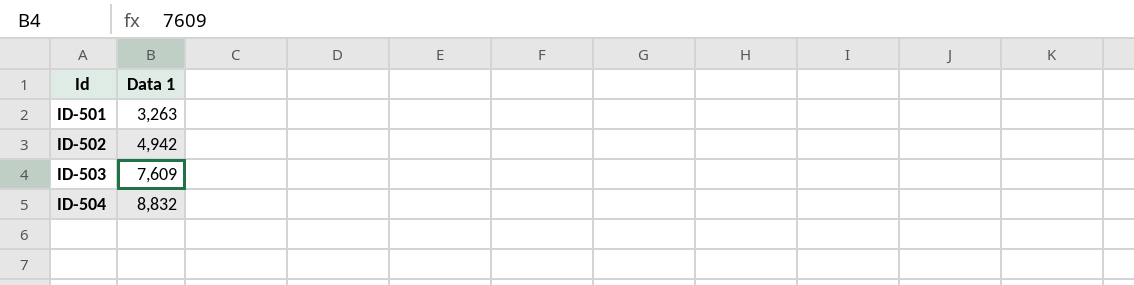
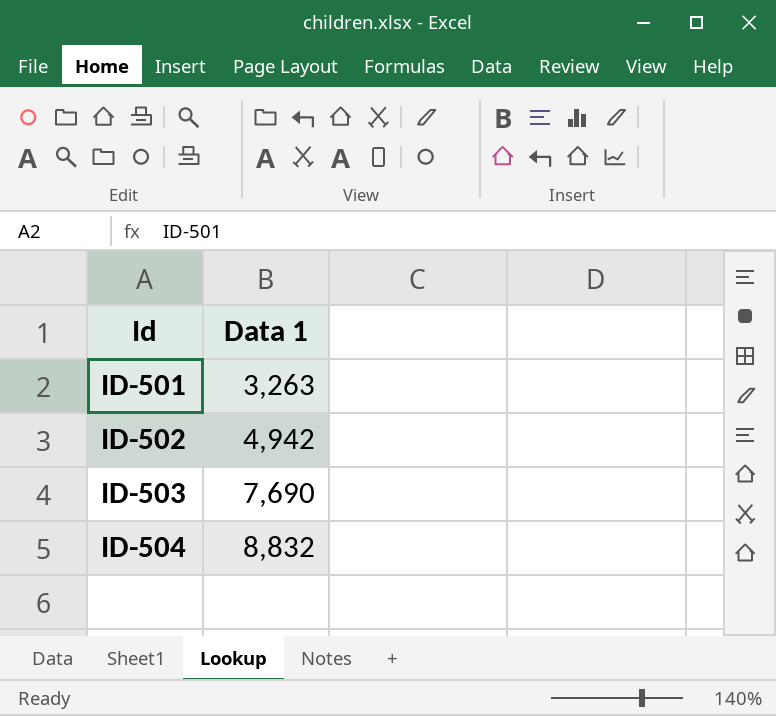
ID-503 | Data 1: 7,609 -> 7,690

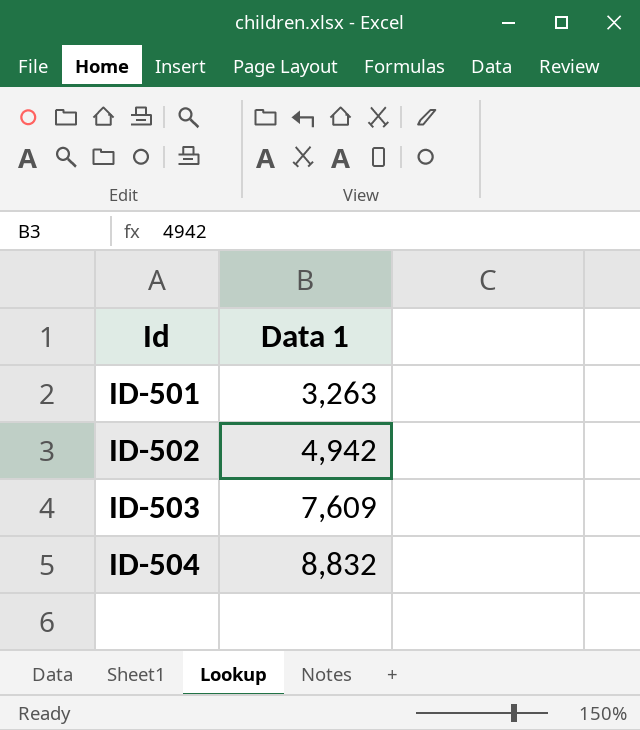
ID-503 | Data 1: 7,690 -> 7,609

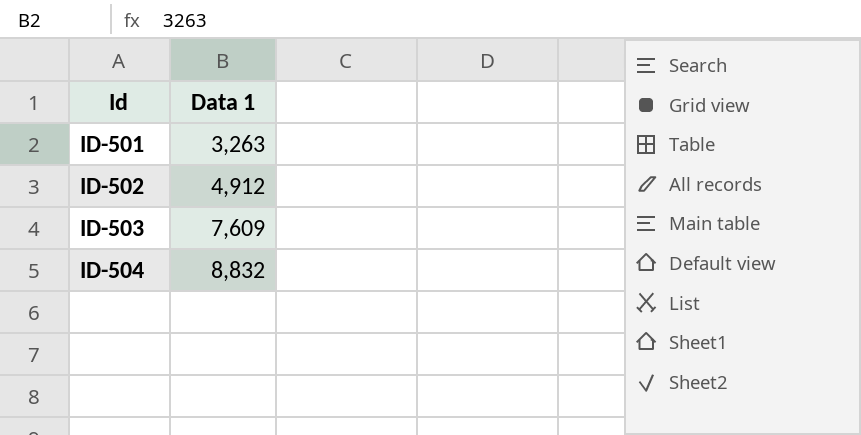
ID-502 | Data 1: 4,942 -> 4,912

